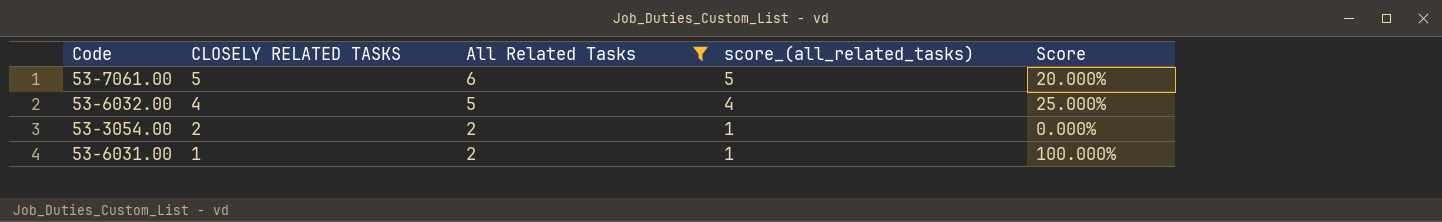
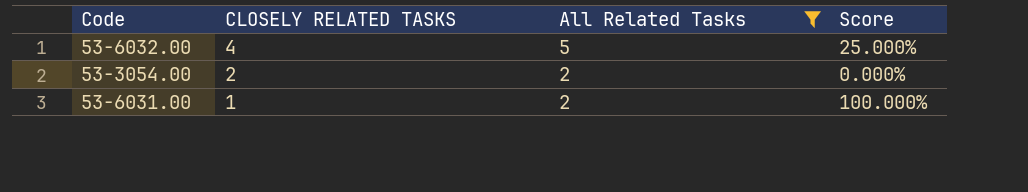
column score_(all_related_tasks) | formula: [All Related Tasks] - 1 -> none
row 53-7061.00: 5 | 6 | 5 | 20.000% -> none

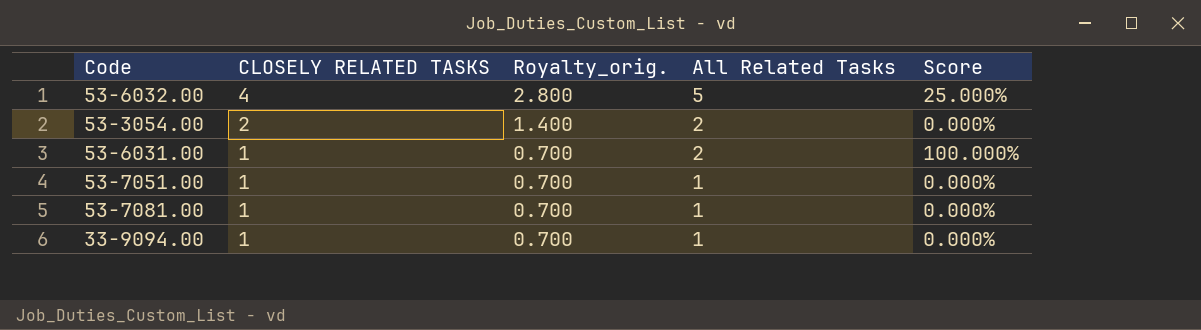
filter: All Related Tasks != 1 -> none
column Royalty_orig. | formula: none -> [CLOSELY RELATED TASKS] * 0.7

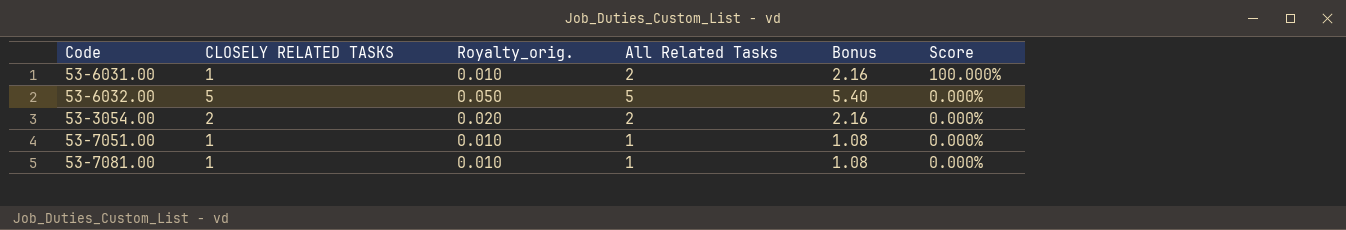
row order: CLOSELY RELATED TASKS descending -> Score descending
column Royalty_orig. | formula: [CLOSELY RELATED TASKS] * 0.7 -> [CLOSELY RELATED TASKS] * 0.01
column Bonus | formula: none -> [All Related Tasks] * 1.08
row 33-9094.00: 1 | 0.700 | 1 | 0.000% -> none
53-6032.00 | CLOSELY RELATED TASKS: 4 -> 5
53-6032.00 | Score: 25.000% -> 0.000%

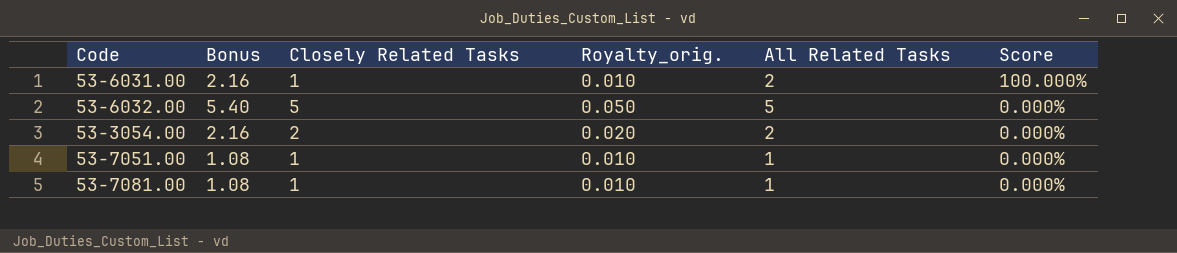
column Bonus | position: 5 -> 2
column name: CLOSELY RELATED TASKS -> Closely Related Tasks

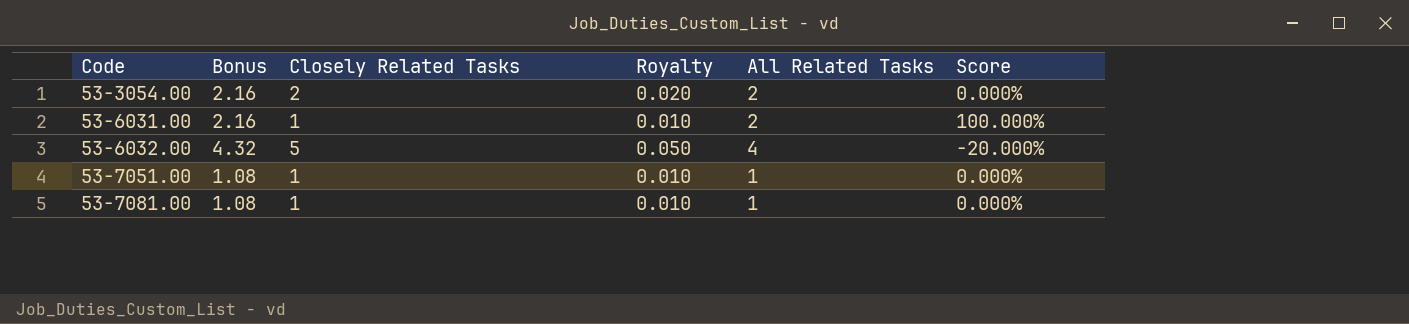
row order: Score descending -> Code ascending
column name: Royalty_orig. -> Royalty
53-6032.00 | Bonus: 5.40 -> 4.32
53-6032.00 | All Related Tasks: 5 -> 4
53-6032.00 | Score: 0.000% -> -20.000%

